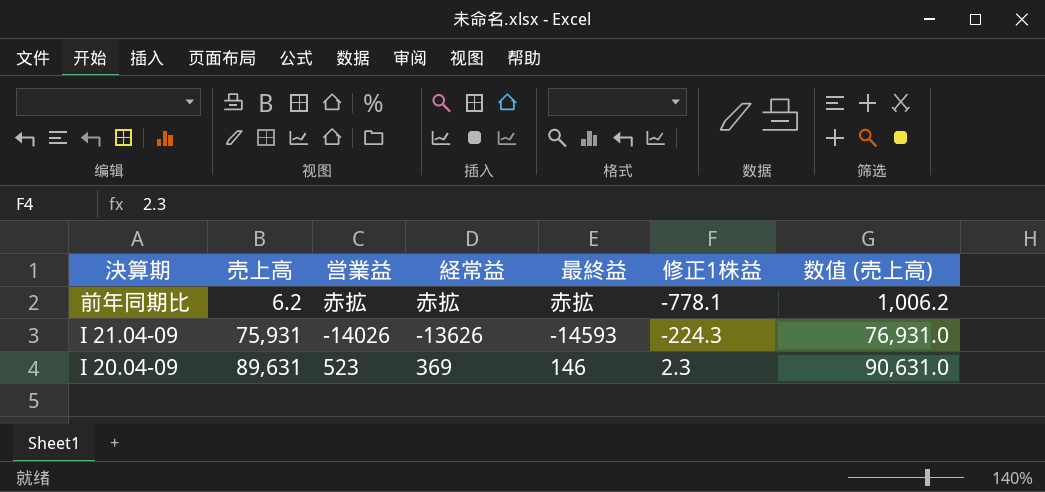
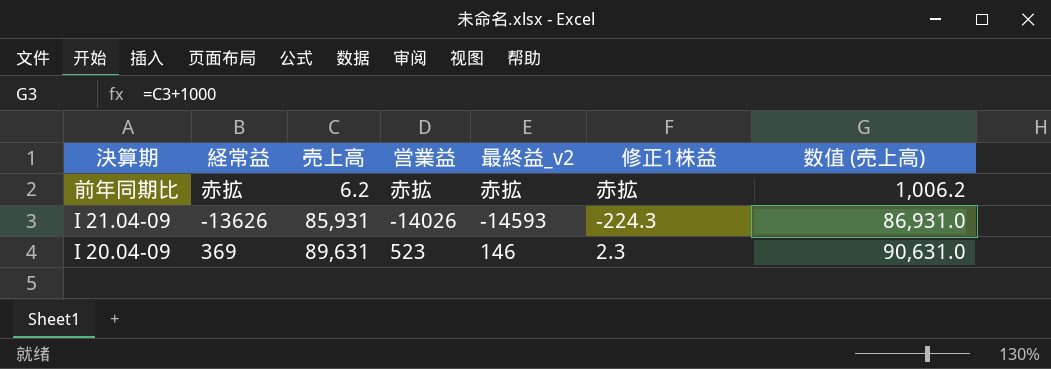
column 経常益 | position: 4 -> 2
column name: 最終益 -> 最終益_v2
前年同期比 | 修正1株益: -778.1 -> 赤拡
I 21.04-09 | 売上高: 75,931 -> 85,931
I 21.04-09 | 数值 (売上高): 76,931.0 -> 86,931.0

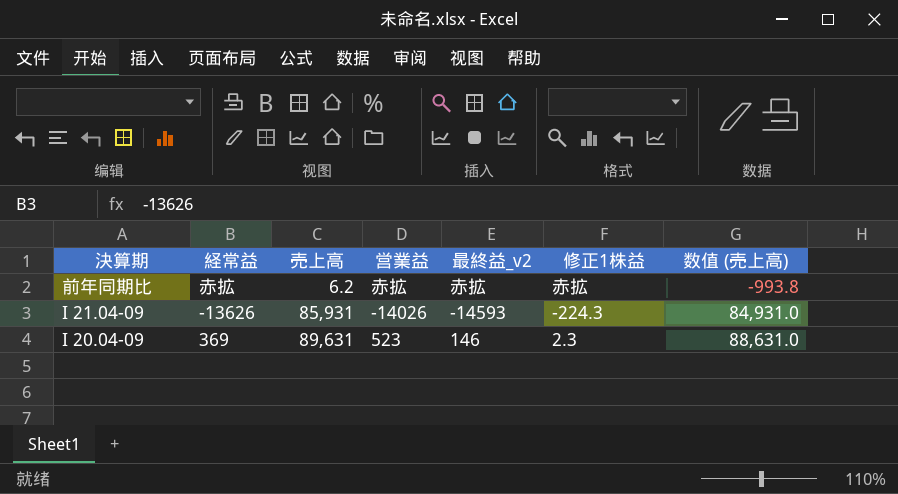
column 数值 (売上高) | formula: [売上高] + 1000 -> [売上高] - 1000

